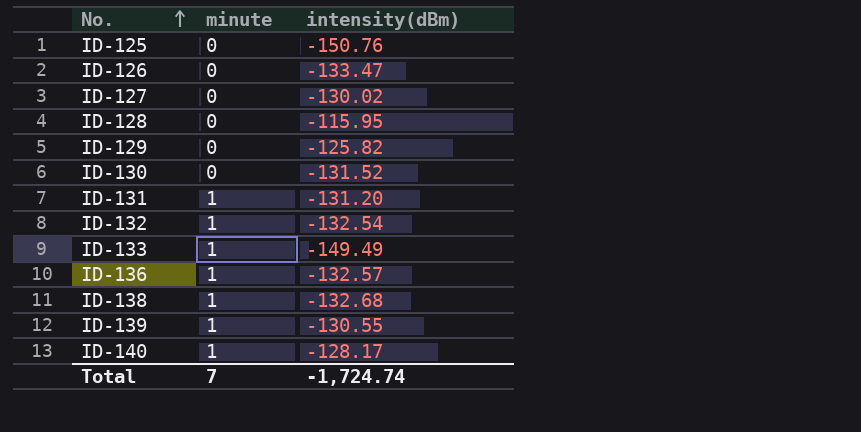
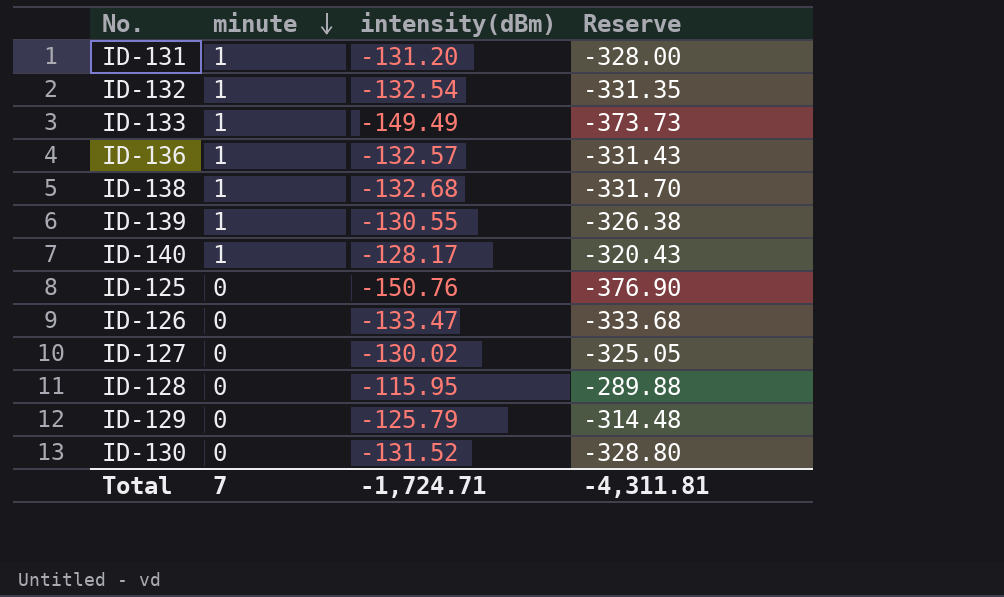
row order: No. ascending -> minute descending
column Reserve | formula: none -> [intensity(dBm)] * 2.5
ID-129 | intensity(dBm): -125.82 -> -125.79
Total | intensity(dBm): -1,724.74 -> -1,724.71

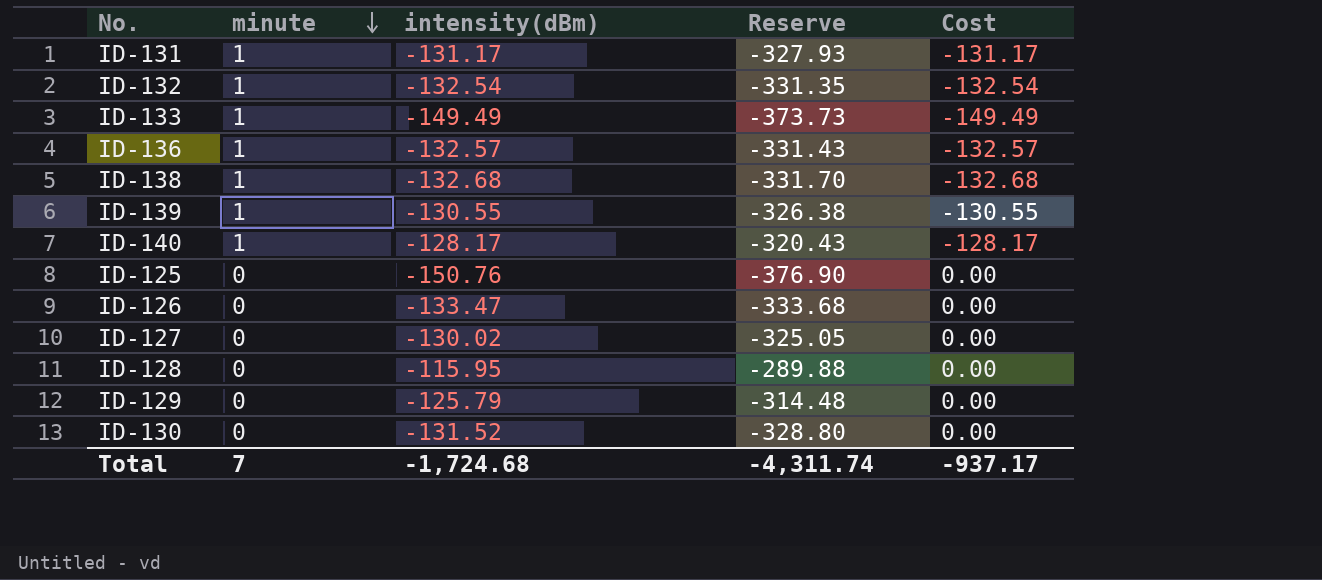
column Cost | formula: none -> [minute] * [intensity(dBm)]
ID-131 | intensity(dBm): -131.20 -> -131.17
ID-131 | Reserve: -328.00 -> -327.93
Total | intensity(dBm): -1,724.71 -> -1,724.68
Total | Reserve: -4,311.81 -> -4,311.74

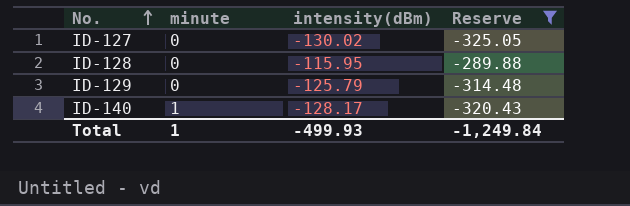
filter: none -> Reserve >= -325.05
row order: minute descending -> No. ascending
column Cost | formula: [minute] * [intensity(dBm)] -> none
Total | minute: 7 -> 1
Total | intensity(dBm): -1,724.68 -> -499.93
Total | Reserve: -4,311.74 -> -1,249.84

